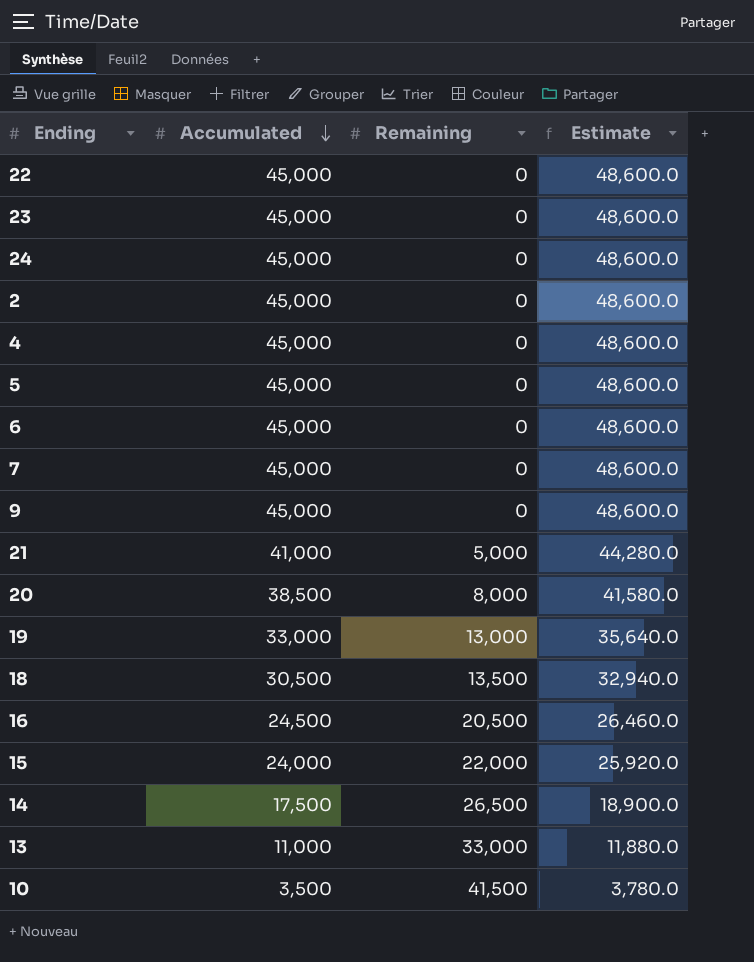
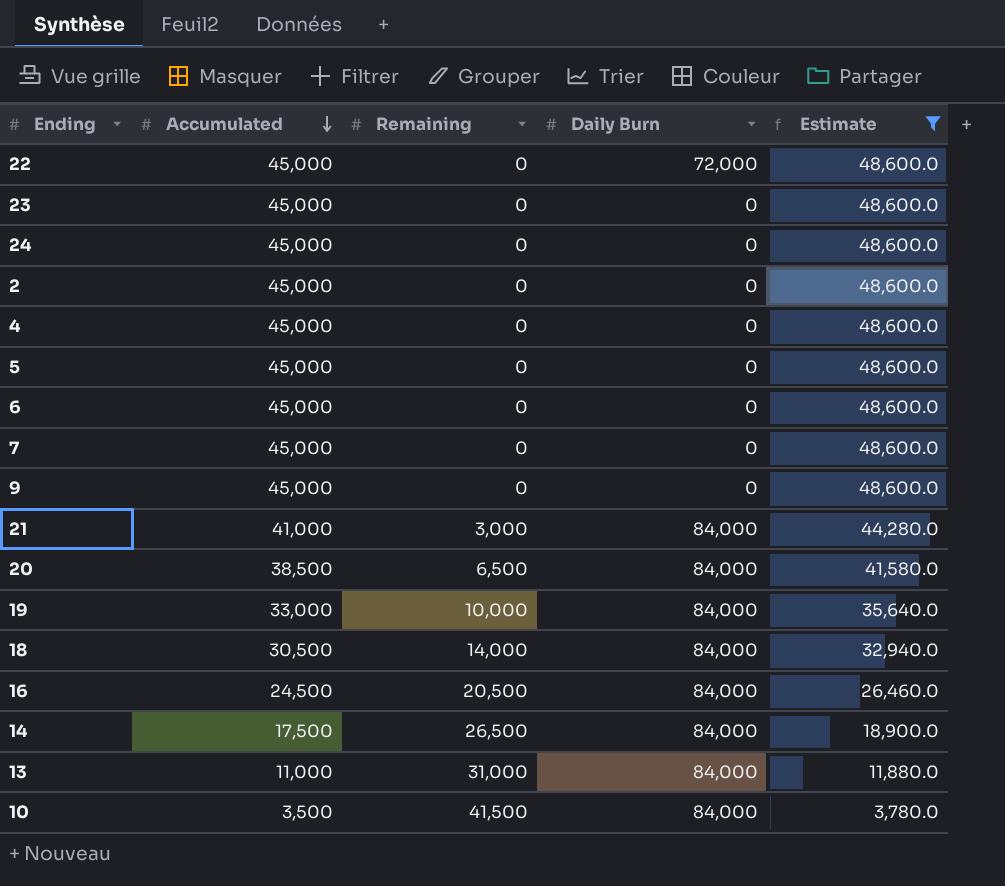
filter: none -> Estimate != 25,920.0
column Daily Burn | position: none -> 4
21 | Remaining: 5,000 -> 3,000
20 | Remaining: 8,000 -> 6,500
19 | Remaining: 13,000 -> 10,000
18 | Remaining: 13,500 -> 14,000
13 | Remaining: 33,000 -> 31,000

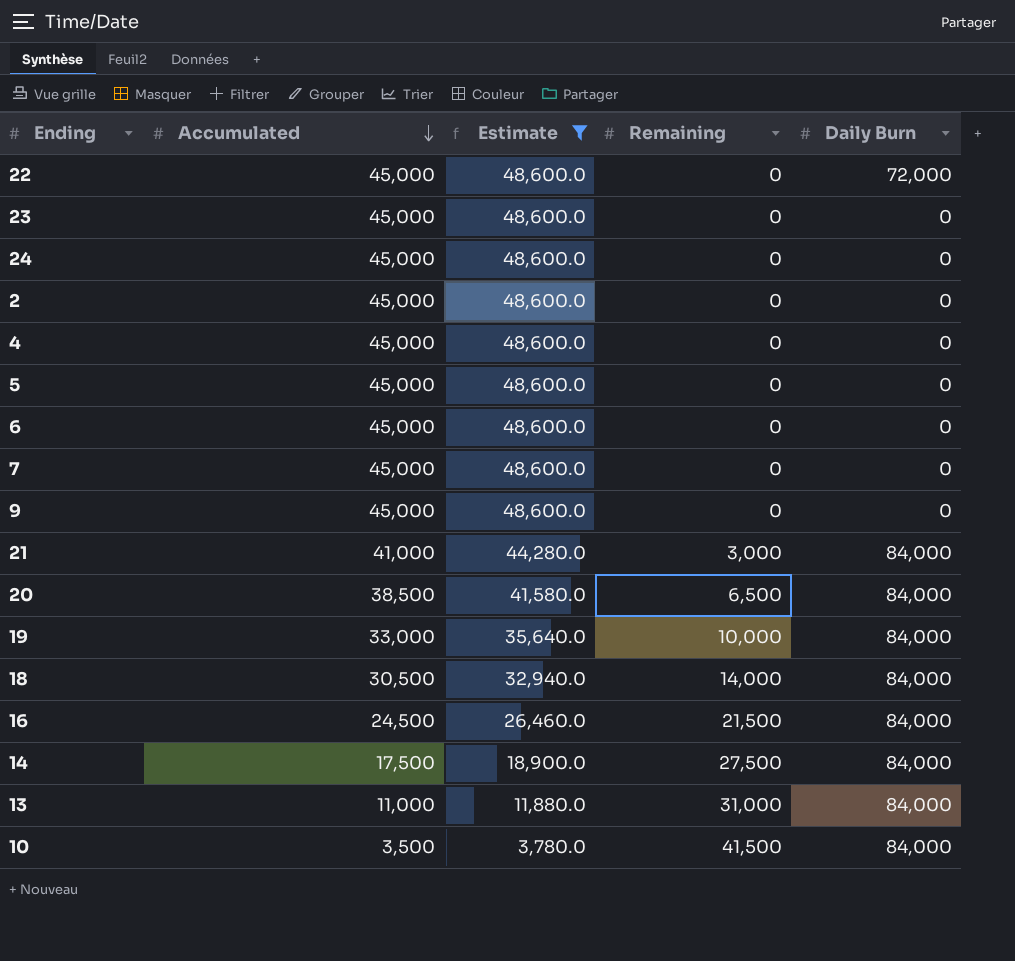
column Estimate | position: 5 -> 3
16 | Remaining: 20,500 -> 21,500
14 | Remaining: 26,500 -> 27,500

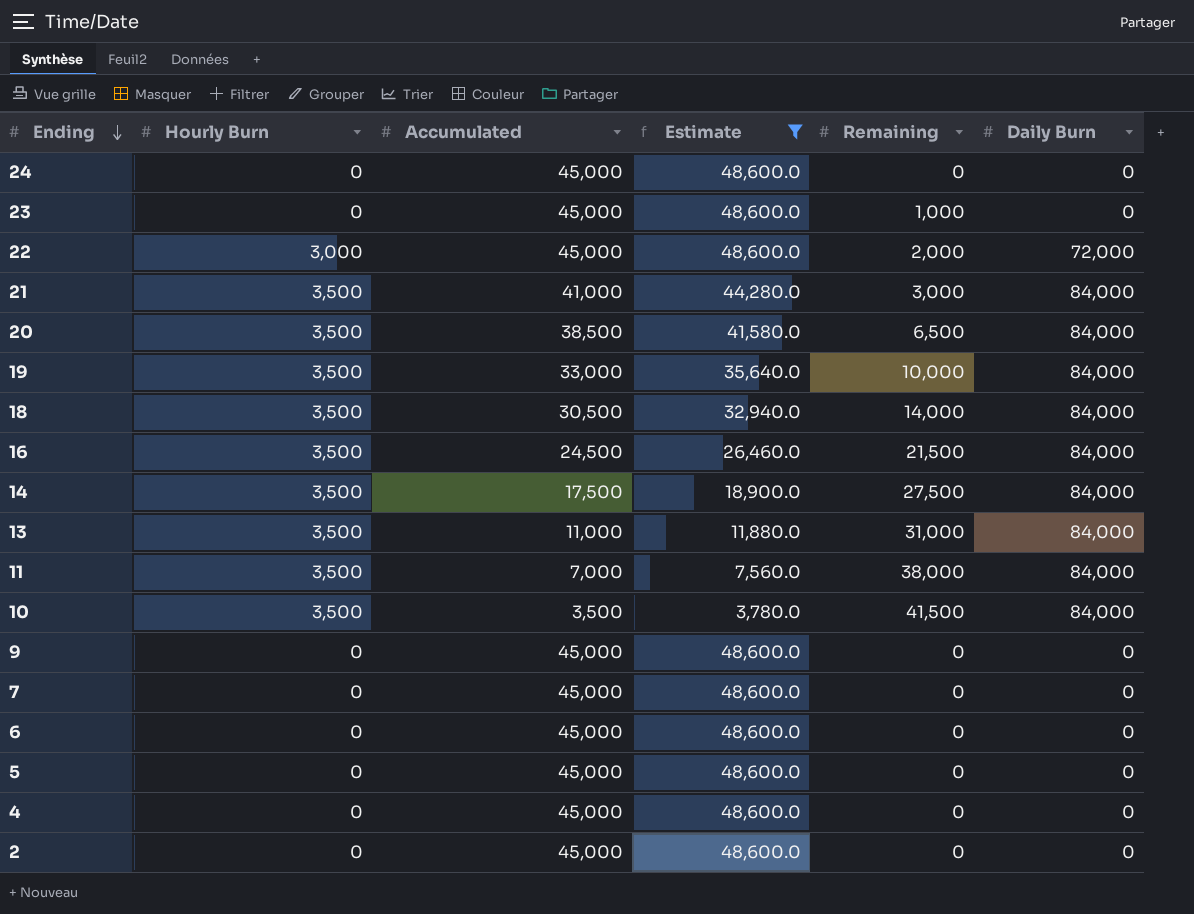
row order: Accumulated descending -> Ending descending
column Hourly Burn | position: none -> 2
23 | Remaining: 0 -> 1,000
22 | Remaining: 0 -> 2,000
row 11: none -> 3,500 | 7,000 | 7,560.0 | 38,000 | 84,000

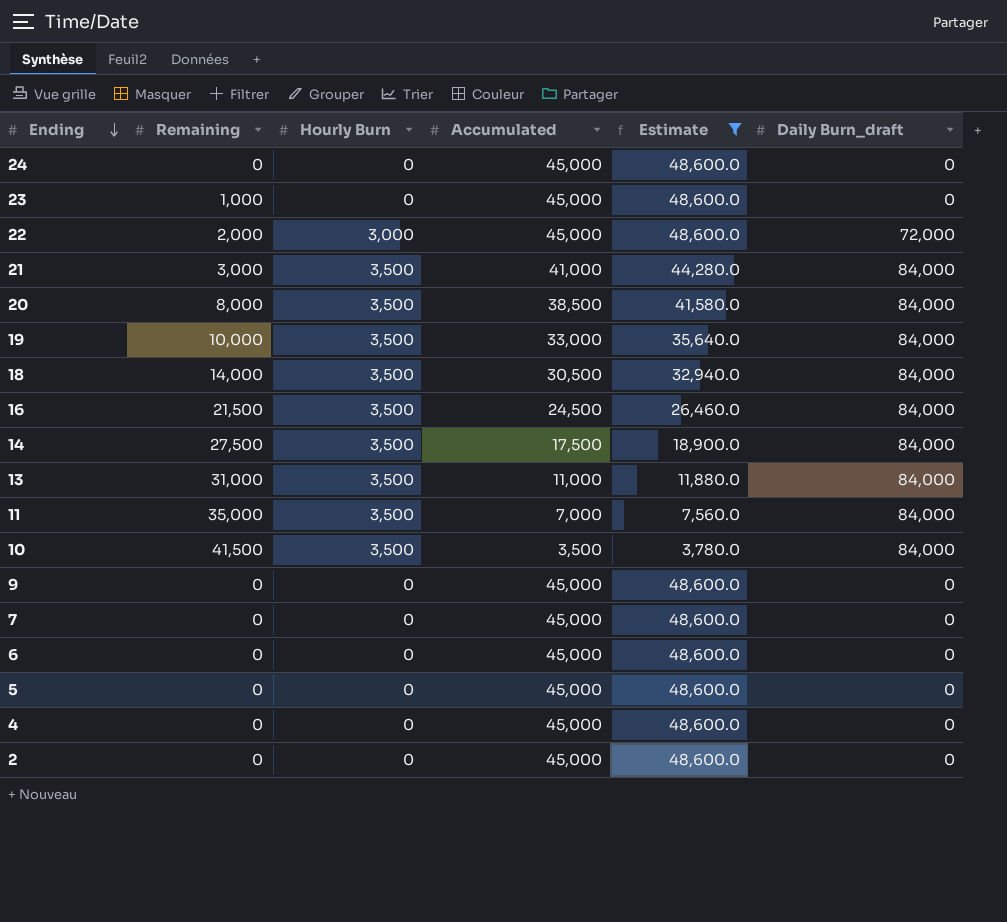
column Remaining | position: 5 -> 2
column name: Daily Burn -> Daily Burn_draft
20 | Remaining: 6,500 -> 8,000
11 | Remaining: 38,000 -> 35,000

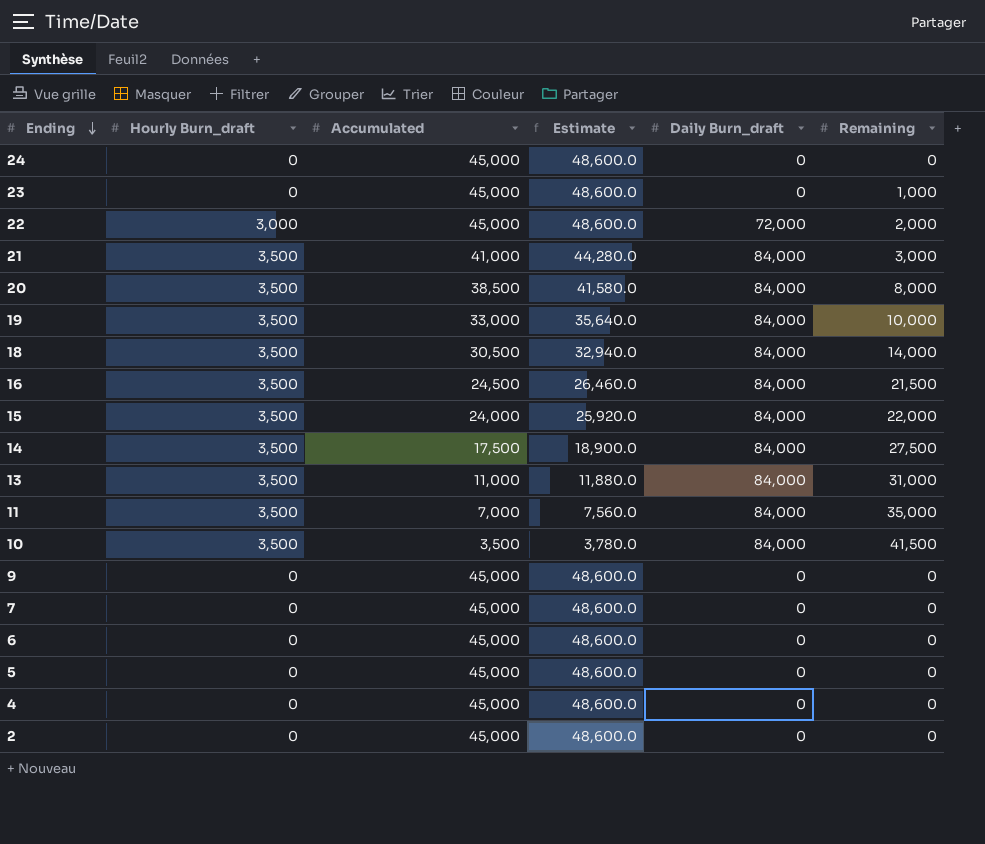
filter: Estimate != 25,920.0 -> none
column name: Hourly Burn -> Hourly Burn_draft
column Remaining | position: 2 -> 6

